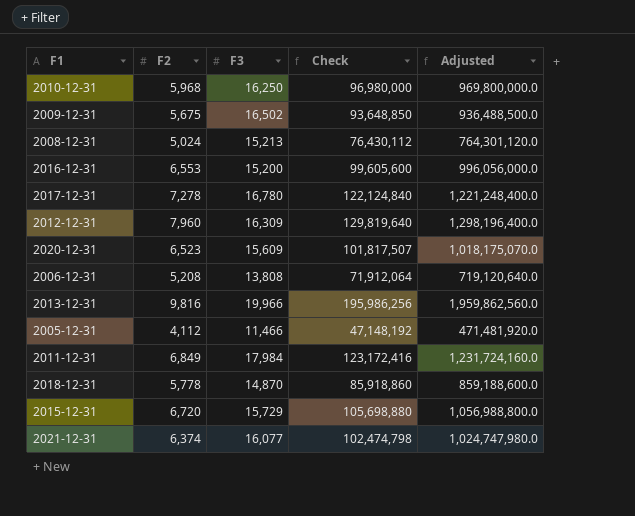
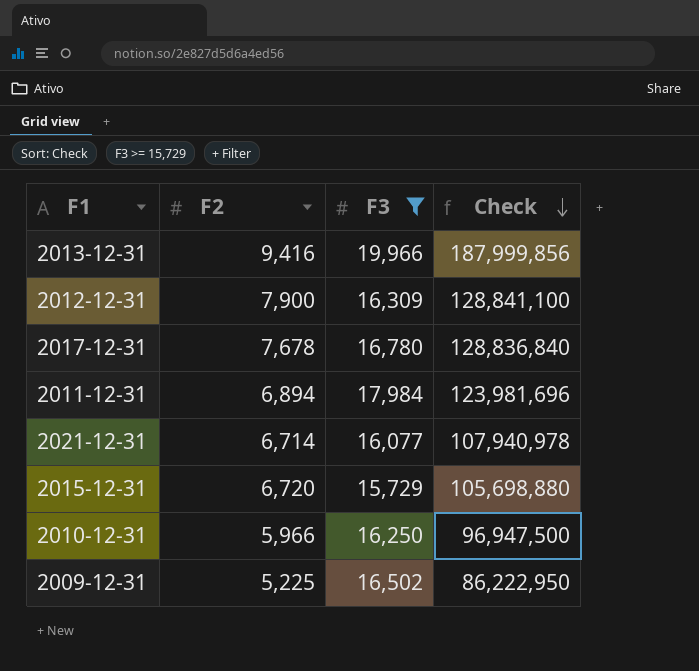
filter: none -> F3 >= 15,729
row order: none -> Check descending
column Adjusted | formula: [Check] * 10 -> none
2013-12-31 | F2: 9,816 -> 9,416
2013-12-31 | Check: 195,986,256 -> 187,999,856
2012-12-31 | F2: 7,960 -> 7,900
2012-12-31 | Check: 129,819,640 -> 128,841,100
2017-12-31 | F2: 7,278 -> 7,678
2017-12-31 | Check: 122,124,840 -> 128,836,840
2011-12-31 | F2: 6,849 -> 6,894
2011-12-31 | Check: 123,172,416 -> 123,981,696
2021-12-31 | F2: 6,374 -> 6,714
2021-12-31 | Check: 102,474,798 -> 107,940,978
2010-12-31 | F2: 5,968 -> 5,966
2010-12-31 | Check: 96,980,000 -> 96,947,500
2009-12-31 | F2: 5,675 -> 5,225
2009-12-31 | Check: 93,648,850 -> 86,222,950

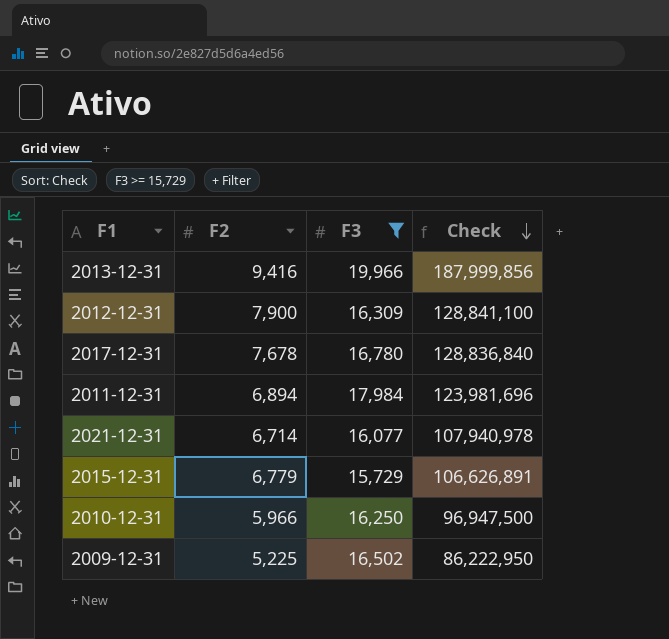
2015-12-31 | F2: 6,720 -> 6,779
2015-12-31 | Check: 105,698,880 -> 106,626,891

